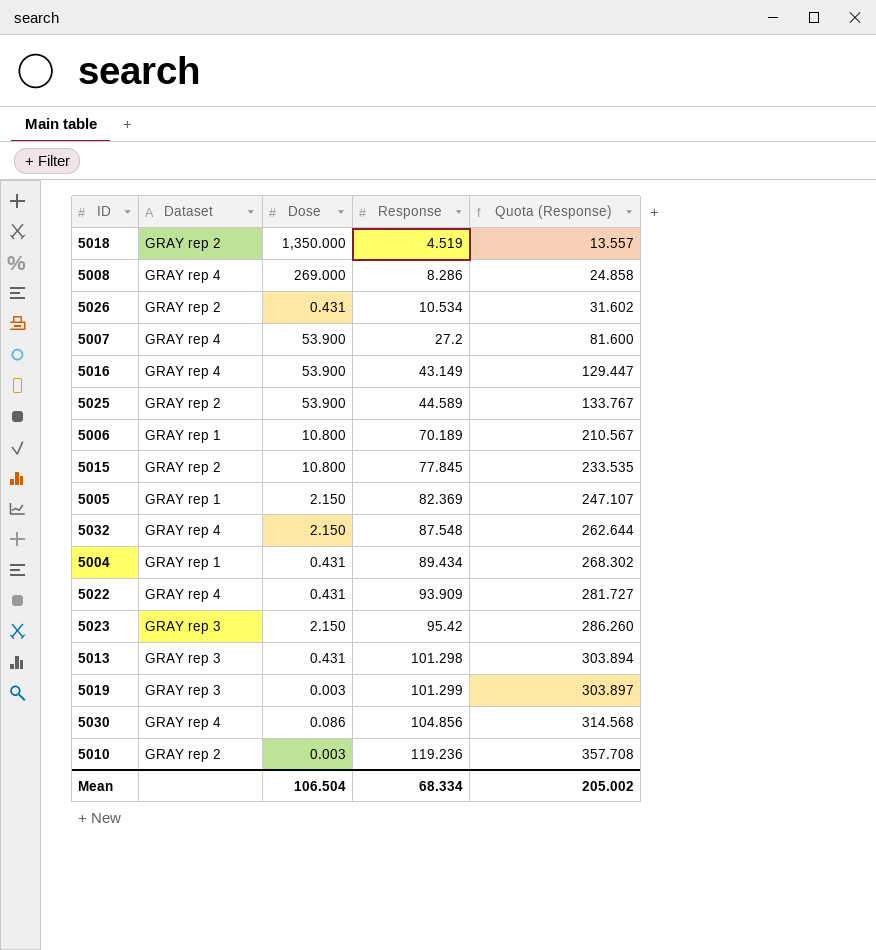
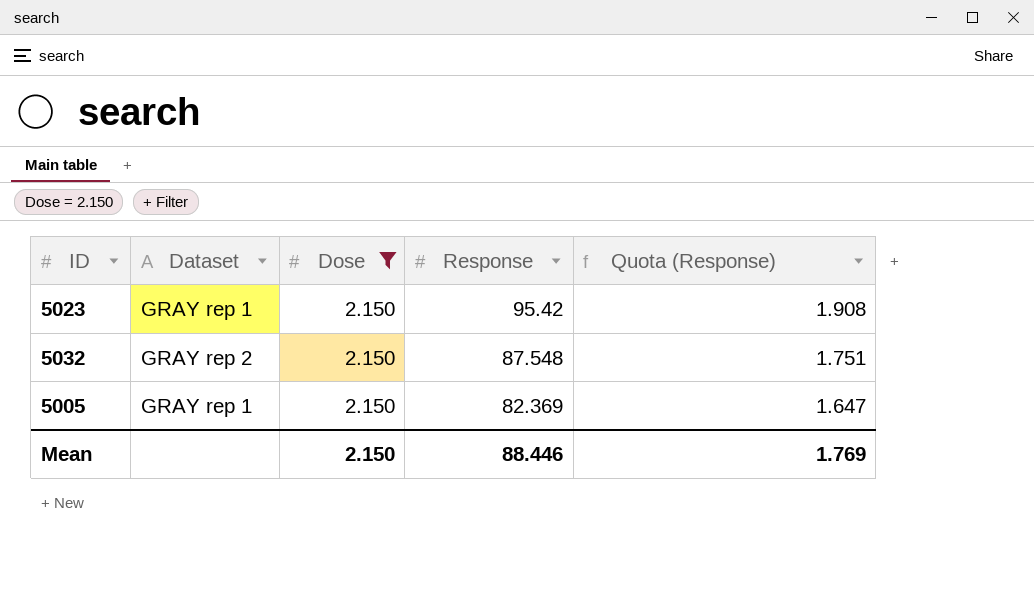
filter: none -> Dose = 2.150
row order: Response ascending -> Response descending
column Quota (Response) | formula: [Response] * 3 -> [Response] * 0.02
5023 | Dataset: GRAY rep 3 -> GRAY rep 1
5032 | Dataset: GRAY rep 4 -> GRAY rep 2
Mean | Dose: 106.504 -> 2.150
Mean | Response: 68.334 -> 88.446
Mean | Quota (Response): 205.002 -> 1.769

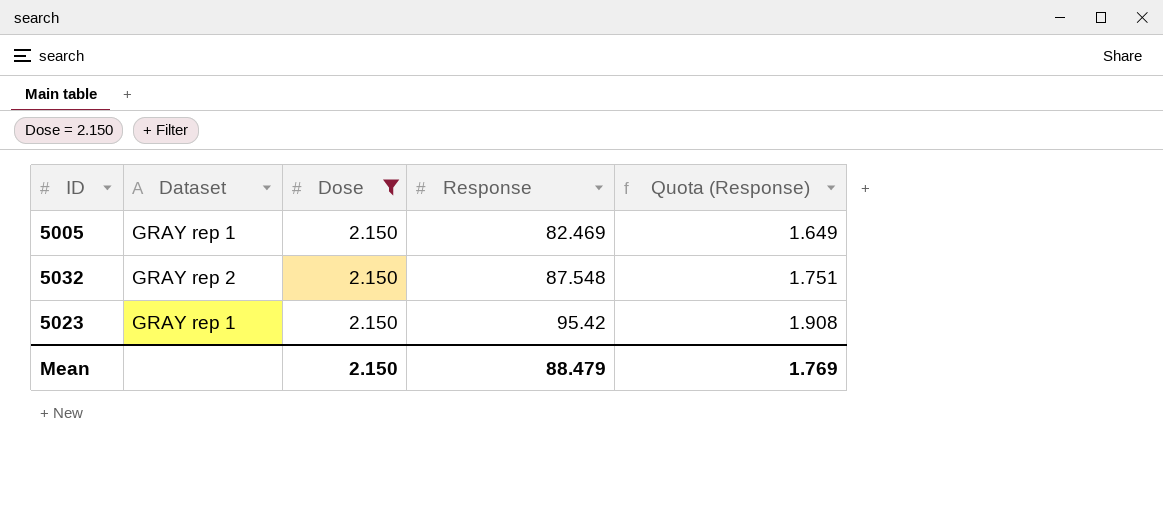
row order: Response descending -> Response ascending
5005 | Response: 82.369 -> 82.469
5005 | Quota (Response): 1.647 -> 1.649
Mean | Response: 88.446 -> 88.479

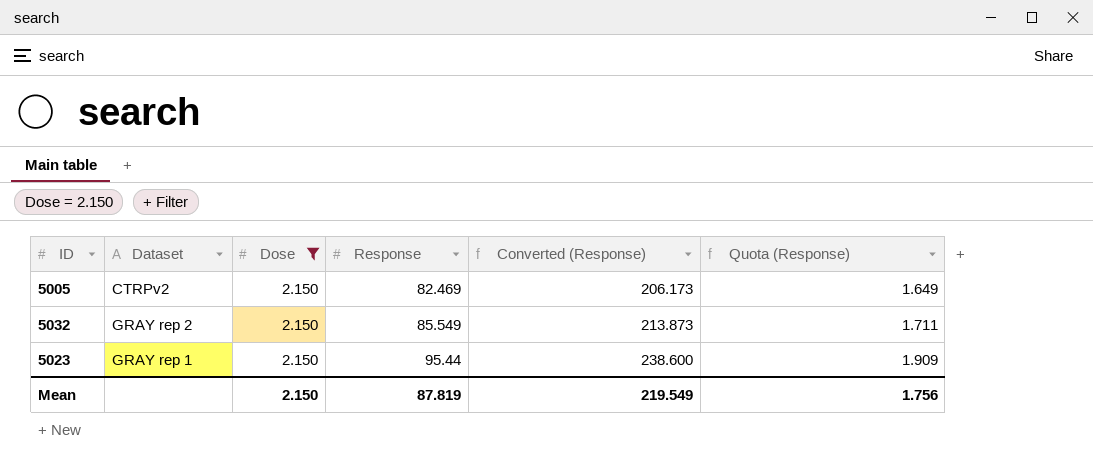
column Converted (Response) | formula: none -> [Response] * 2.5
5005 | Dataset: GRAY rep 1 -> CTRPv2
5032 | Response: 87.548 -> 85.549
5032 | Quota (Response): 1.751 -> 1.711
5023 | Response: 95.42 -> 95.44
5023 | Quota (Response): 1.908 -> 1.909
Mean | Response: 88.479 -> 87.819
Mean | Quota (Response): 1.769 -> 1.756

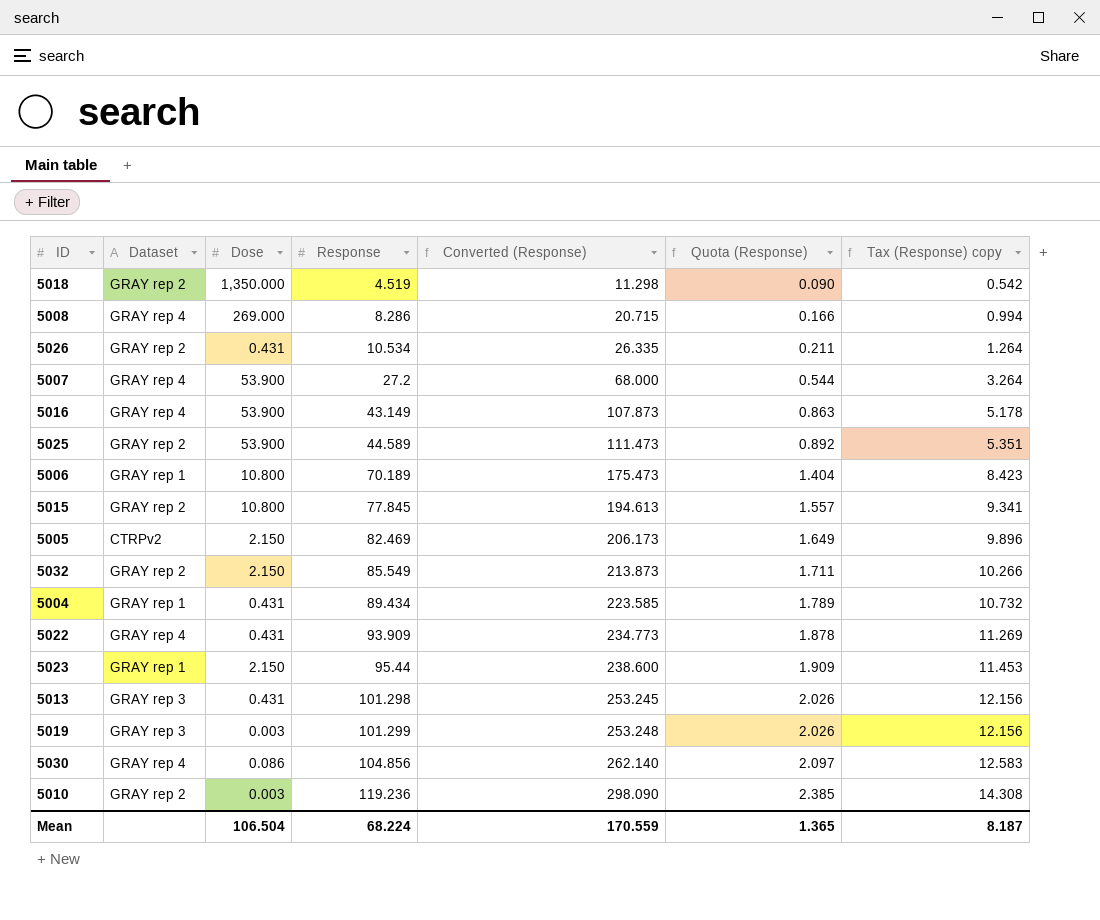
filter: Dose = 2.150 -> none
column Tax (Response) copy | formula: none -> [Response] * 0.12
Mean | Dose: 2.150 -> 106.504
Mean | Response: 87.819 -> 68.224
Mean | Converted (Response): 219.549 -> 170.559
Mean | Quota (Response): 1.756 -> 1.365

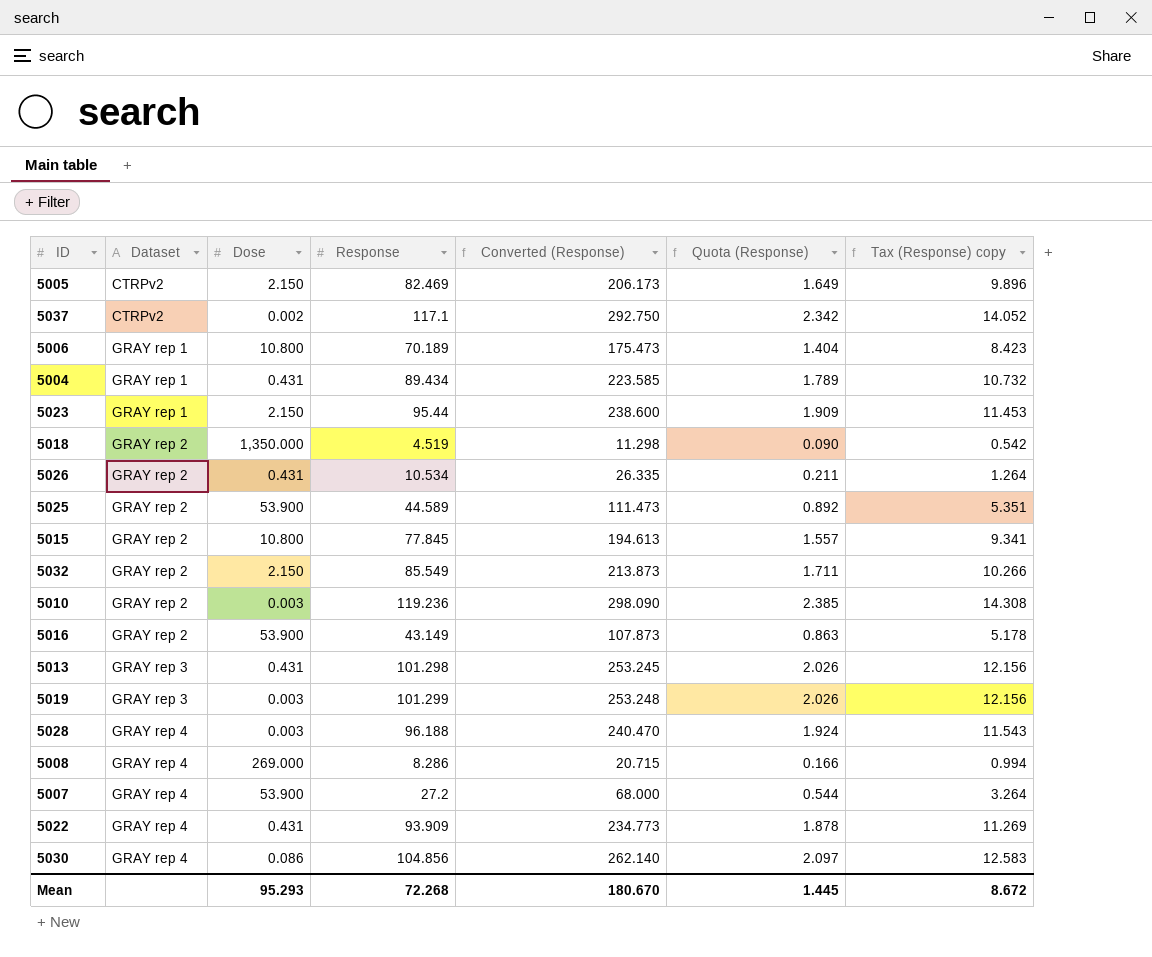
row order: Response ascending -> Dataset ascending
row 5037: none -> CTRPv2 | 0.002 | 117.1 | 292.750 | 2.342 | 14.052
5016 | Dataset: GRAY rep 4 -> GRAY rep 2
row 5028: none -> GRAY rep 4 | 0.003 | 96.188 | 240.470 | 1.924 | 11.543
Mean | Dose: 106.504 -> 95.293
Mean | Response: 68.224 -> 72.268
Mean | Converted (Response): 170.559 -> 180.670
Mean | Quota (Response): 1.365 -> 1.445
Mean | Tax (Response) copy: 8.187 -> 8.672

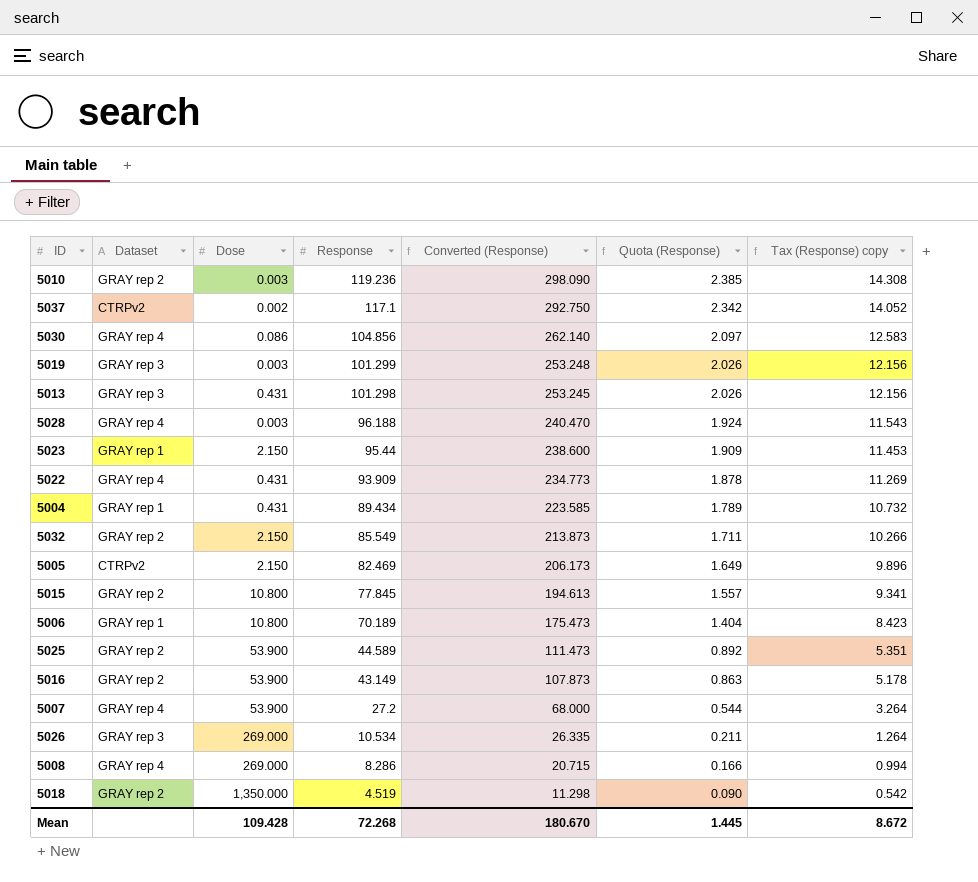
row order: Dataset ascending -> Response descending
5026 | Dataset: GRAY rep 2 -> GRAY rep 3
5026 | Dose: 0.431 -> 269.000
Mean | Dose: 95.293 -> 109.428

